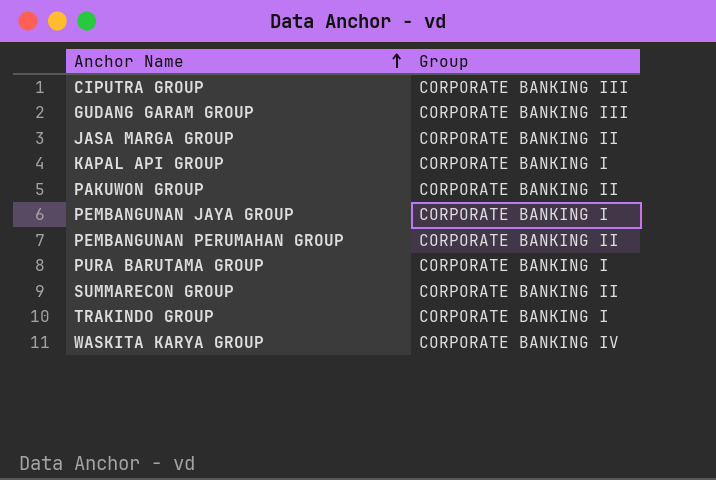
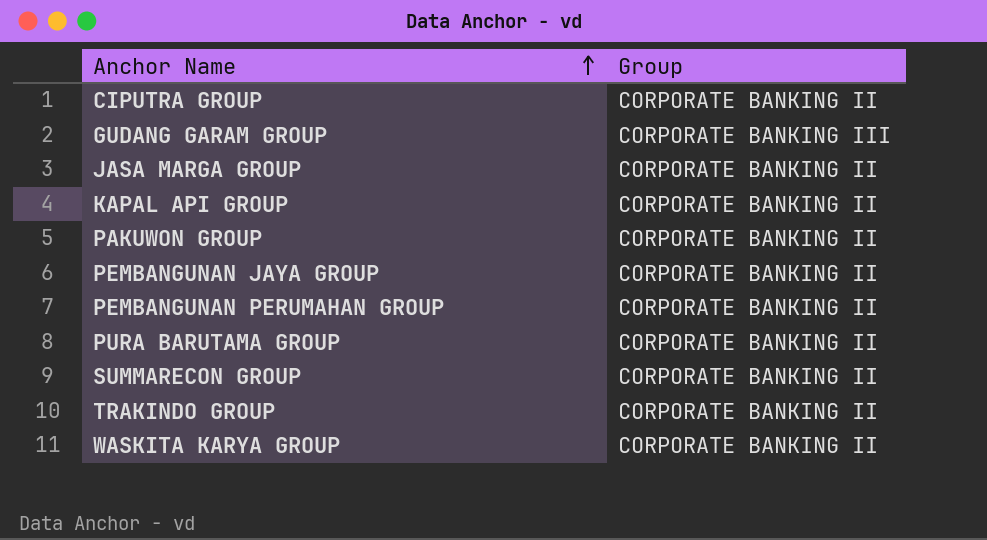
CIPUTRA GROUP | Group: CORPORATE BANKING III -> CORPORATE BANKING II
KAPAL API GROUP | Group: CORPORATE BANKING I -> CORPORATE BANKING II
PEMBANGUNAN JAYA GROUP | Group: CORPORATE BANKING I -> CORPORATE BANKING II
PURA BARUTAMA GROUP | Group: CORPORATE BANKING I -> CORPORATE BANKING II
TRAKINDO GROUP | Group: CORPORATE BANKING I -> CORPORATE BANKING II
WASKITA KARYA GROUP | Group: CORPORATE BANKING IV -> CORPORATE BANKING II

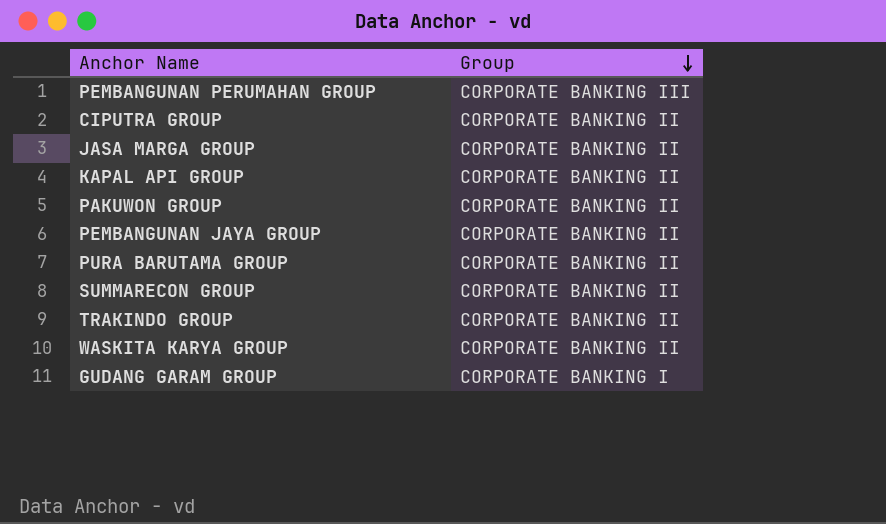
row order: Anchor Name ascending -> Group descending
PEMBANGUNAN PERUMAHAN GROUP | Group: CORPORATE BANKING II -> CORPORATE BANKING III
GUDANG GARAM GROUP | Group: CORPORATE BANKING III -> CORPORATE BANKING I

